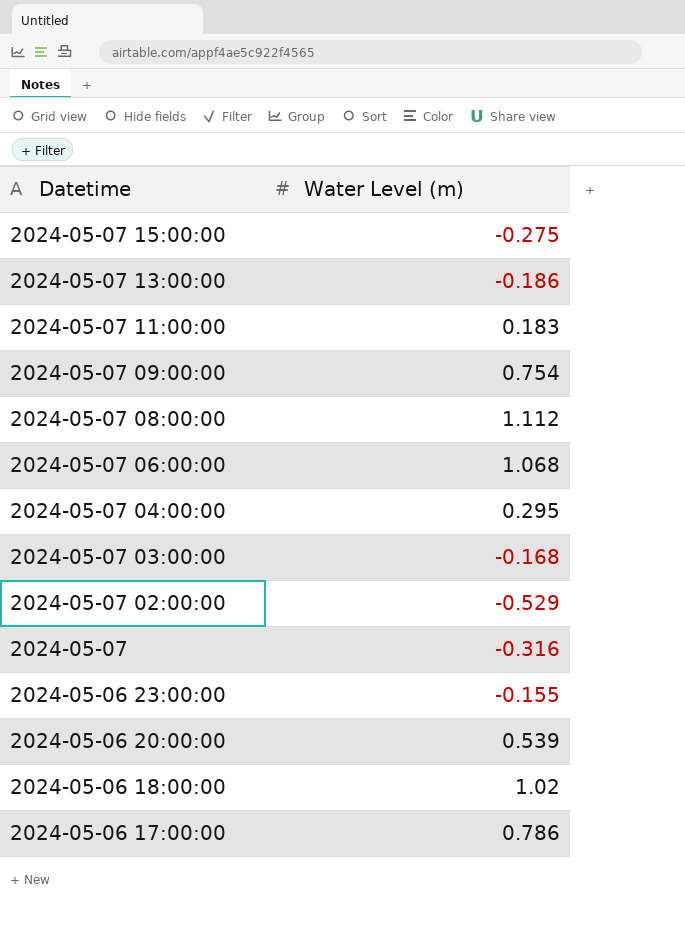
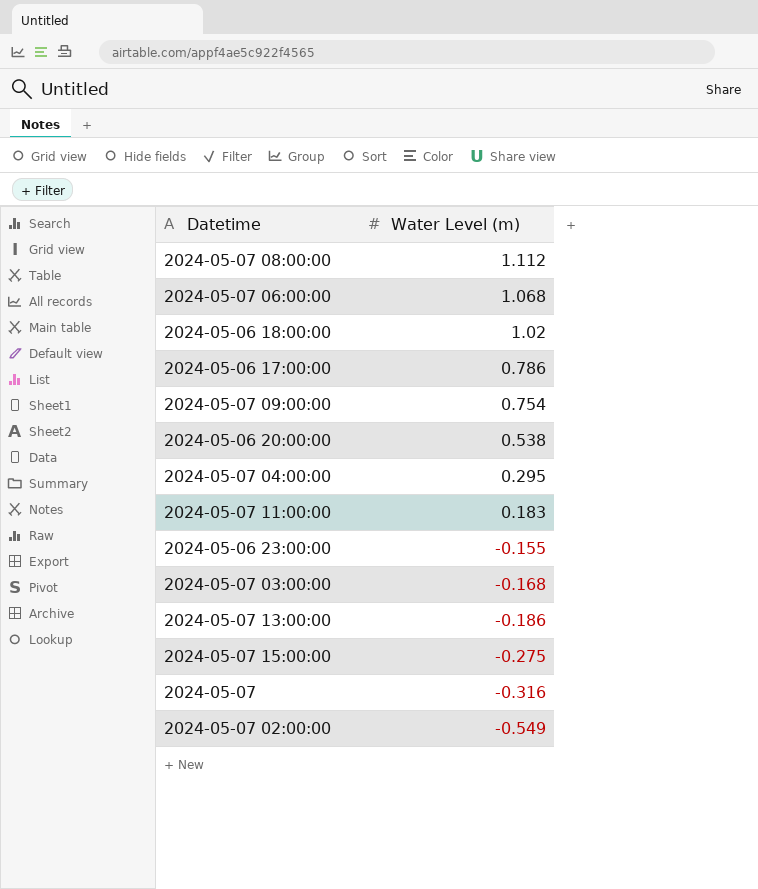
row order: Datetime descending -> Water Level (m) descending
2024-05-06 20:00:00 | Water Level (m): 0.539 -> 0.538
2024-05-07 02:00:00 | Water Level (m): -0.529 -> -0.549

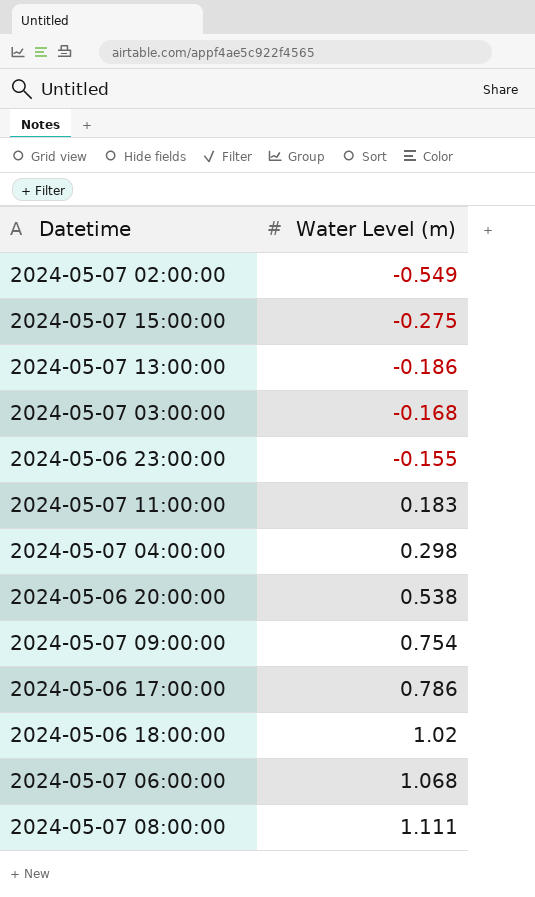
row order: Water Level (m) descending -> Water Level (m) ascending
row 2024-05-07: -0.316 -> none
2024-05-07 04:00:00 | Water Level (m): 0.295 -> 0.298
2024-05-07 08:00:00 | Water Level (m): 1.112 -> 1.111

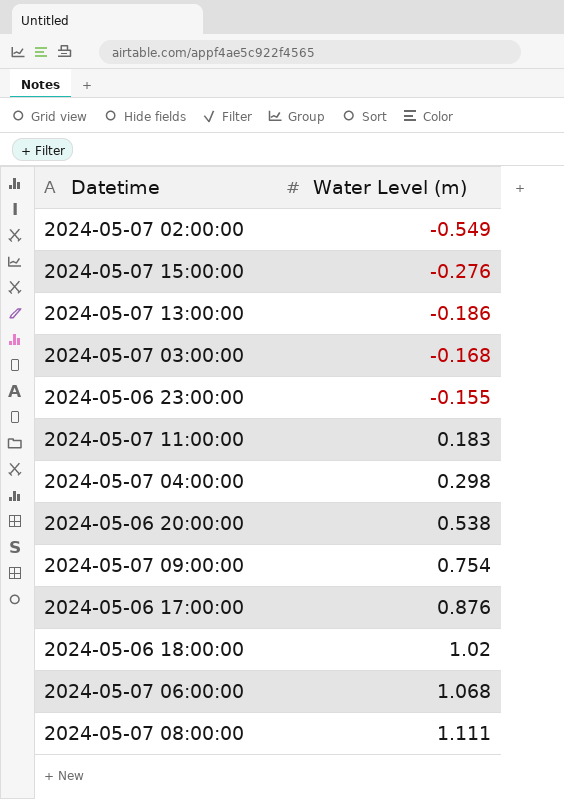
2024-05-07 15:00:00 | Water Level (m): -0.275 -> -0.276
2024-05-06 17:00:00 | Water Level (m): 0.786 -> 0.876

